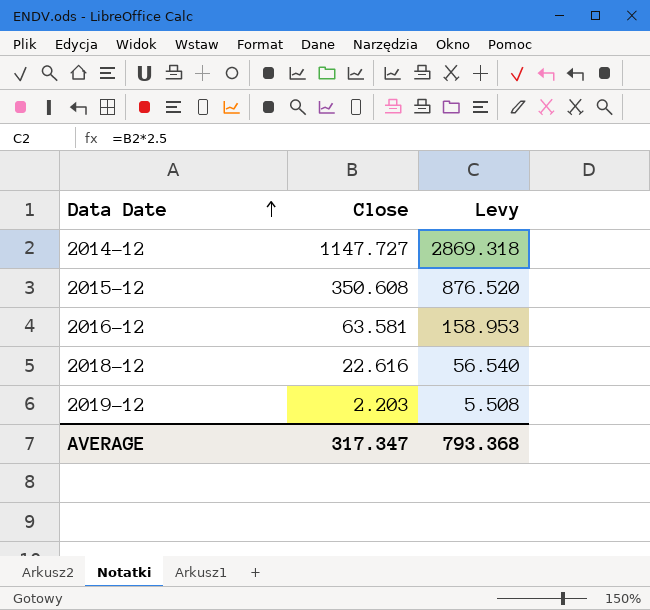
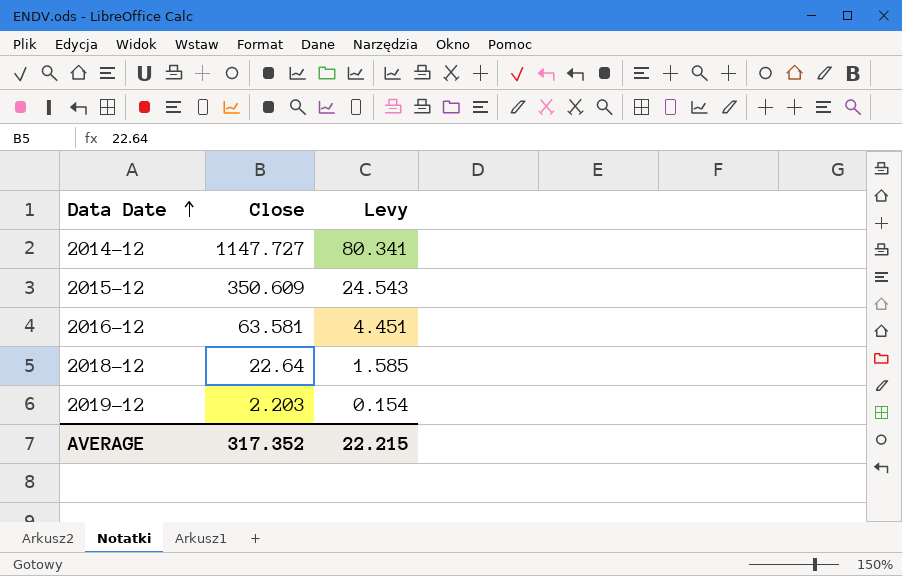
column Levy | formula: [Close] * 2.5 -> [Close] * 0.07
2015-12 | Close: 350.608 -> 350.609
2018-12 | Close: 22.616 -> 22.64
AVERAGE | Close: 317.347 -> 317.352
AVERAGE | Levy: 793.368 -> 22.215

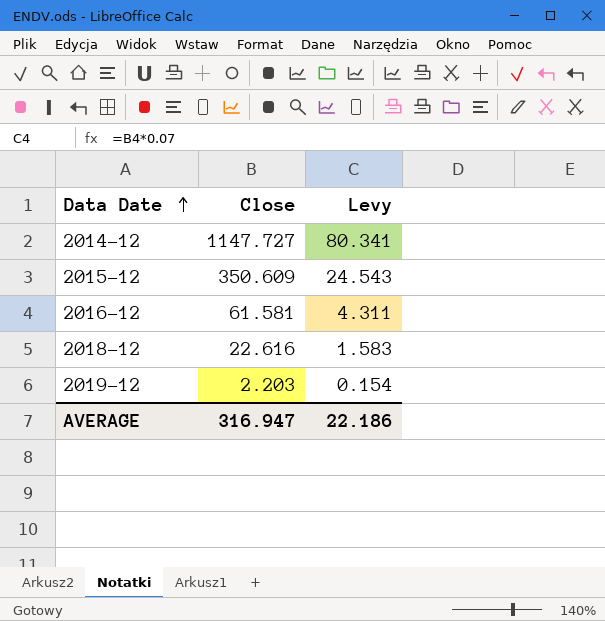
2016-12 | Close: 63.581 -> 61.581
2016-12 | Levy: 4.451 -> 4.311
2018-12 | Close: 22.64 -> 22.616
2018-12 | Levy: 1.585 -> 1.583
AVERAGE | Close: 317.352 -> 316.947
AVERAGE | Levy: 22.215 -> 22.186

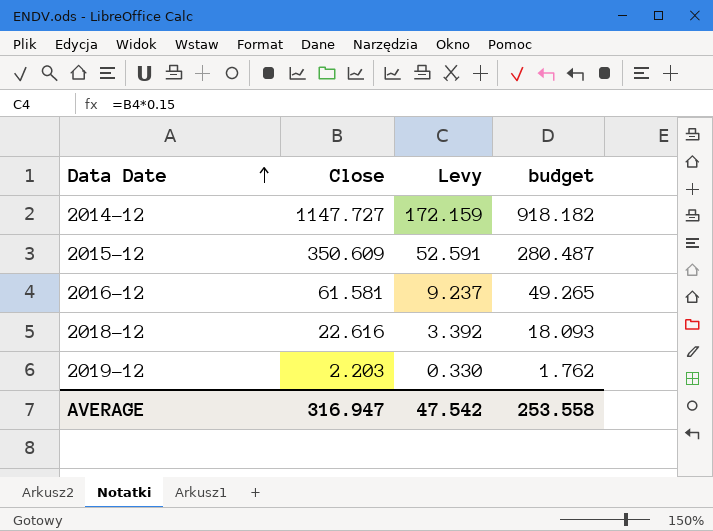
column Levy | formula: [Close] * 0.07 -> [Close] * 0.15
column budget | formula: none -> [Close] * 0.8
AVERAGE | Levy: 22.186 -> 47.542

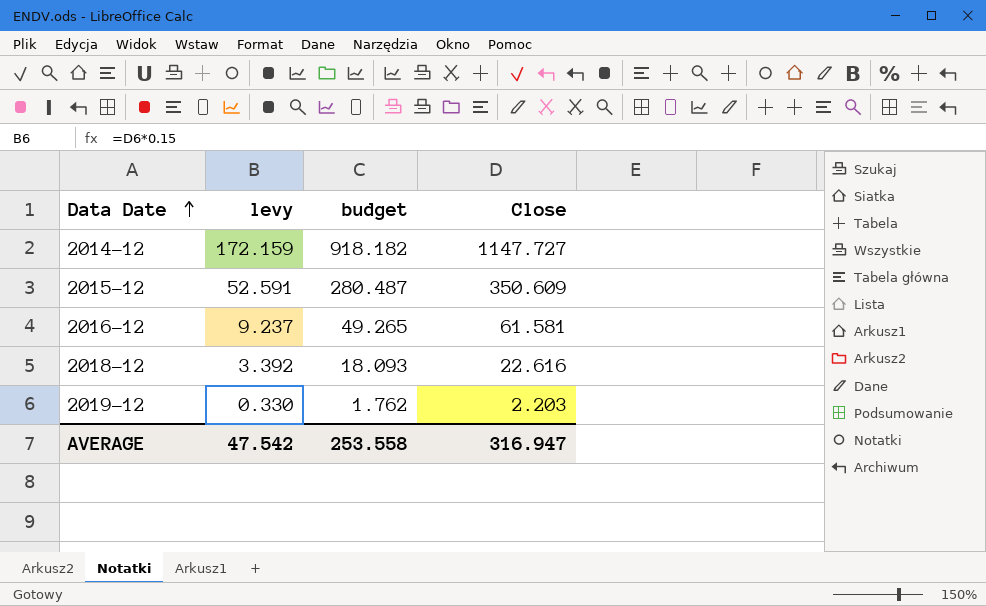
column name: Levy -> levy
column Close | position: 2 -> 4

